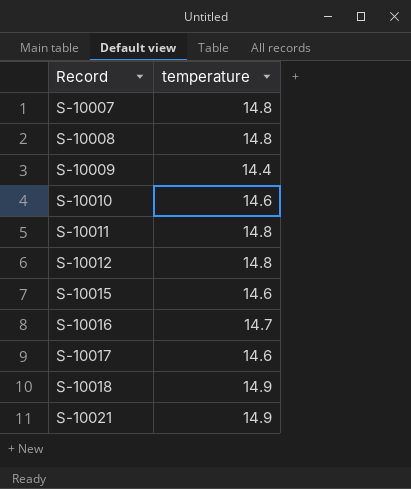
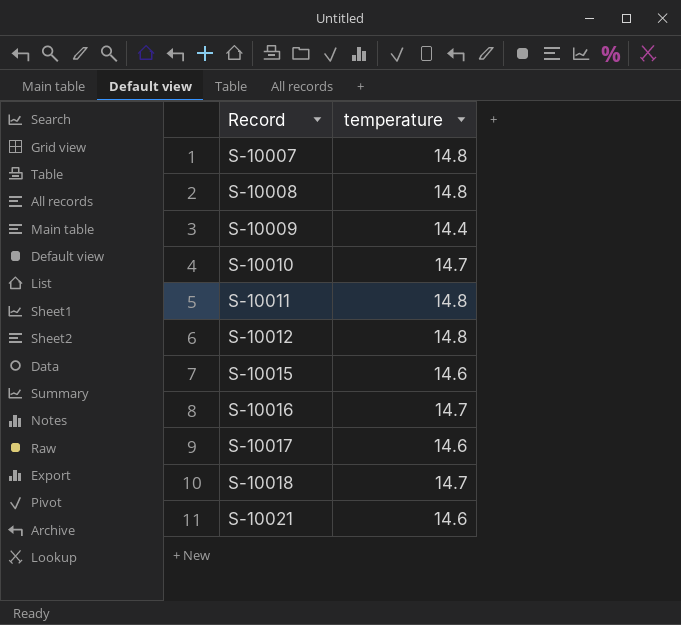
S-10010 | temperature: 14.6 -> 14.7
S-10018 | temperature: 14.9 -> 14.7
S-10021 | temperature: 14.9 -> 14.6

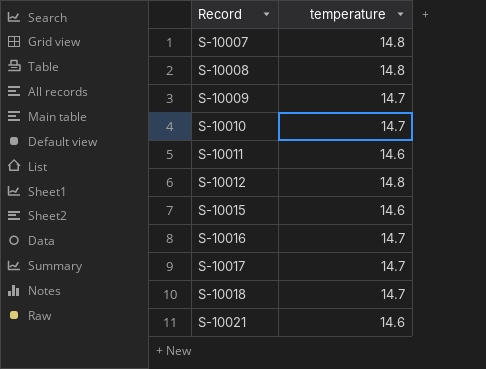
S-10009 | temperature: 14.4 -> 14.7
S-10011 | temperature: 14.8 -> 14.6
S-10017 | temperature: 14.6 -> 14.7

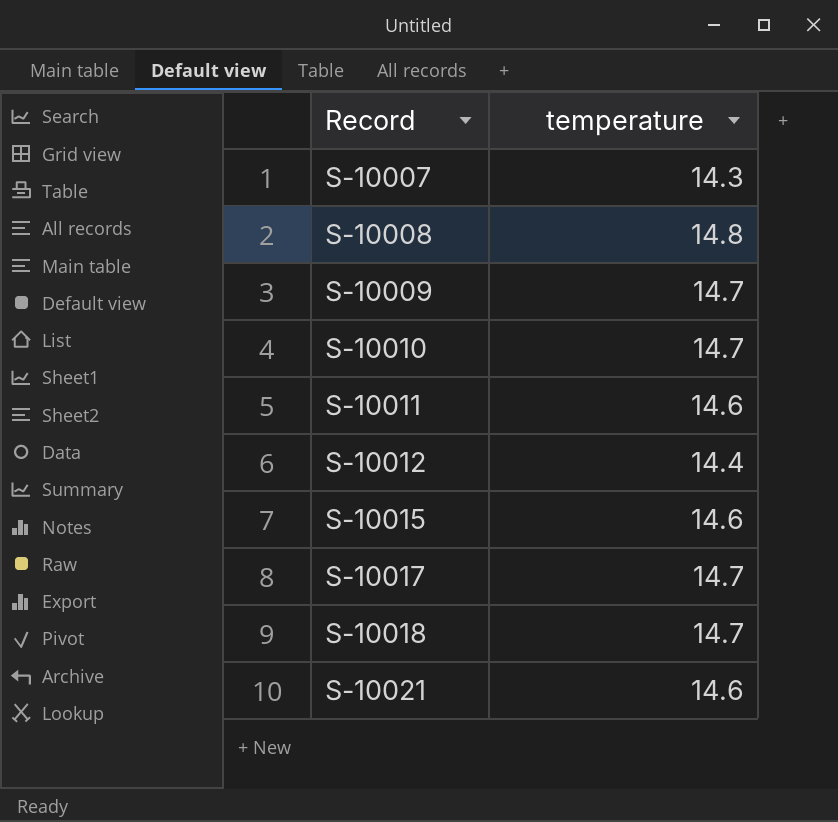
row S-10016: 14.7 -> none
S-10007 | temperature: 14.8 -> 14.3
S-10012 | temperature: 14.8 -> 14.4

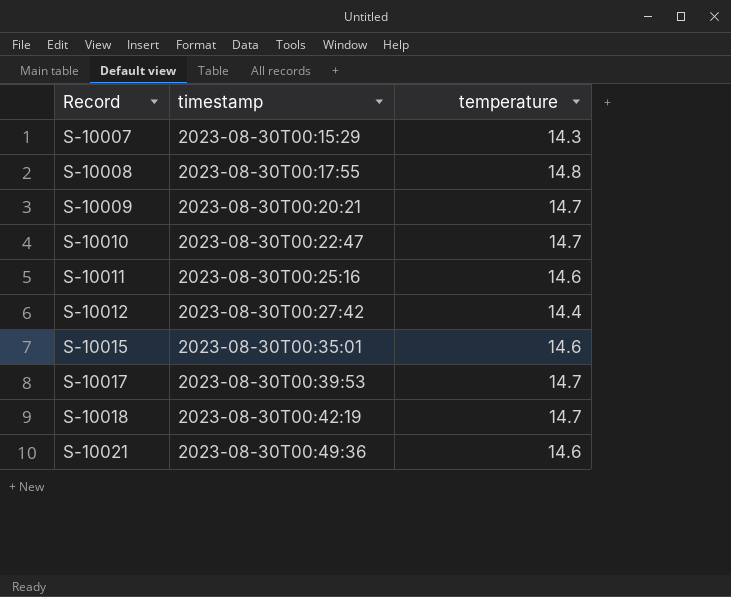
column timestamp | position: none -> 2

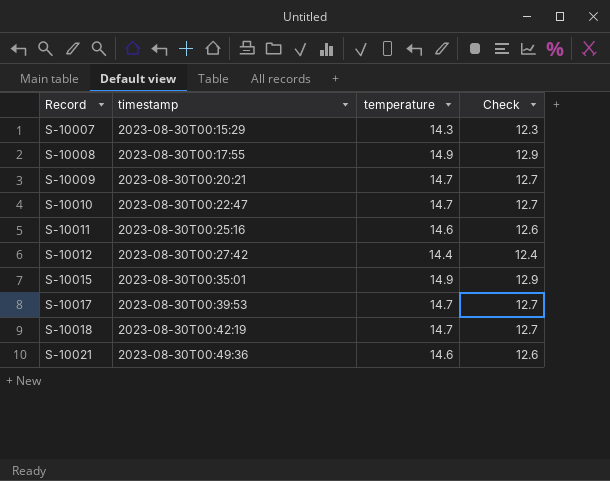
column Check | formula: none -> [temperature] - 2
S-10008 | temperature: 14.8 -> 14.9
S-10015 | temperature: 14.6 -> 14.9

